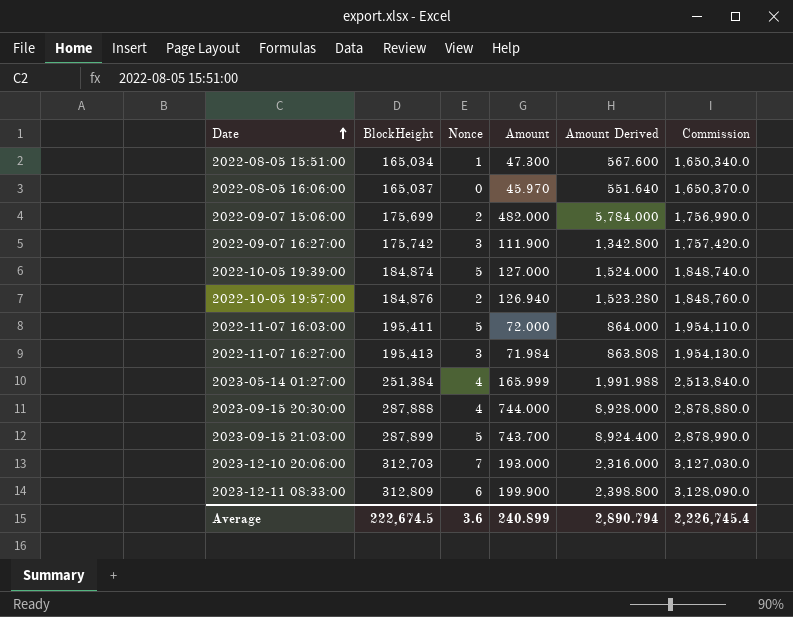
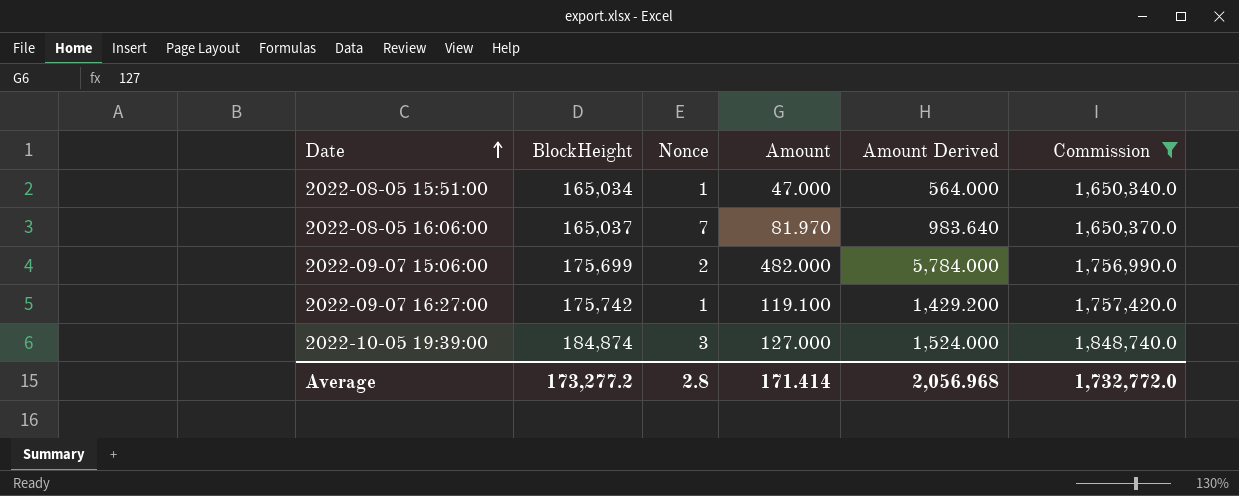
filter: none -> Commission <= 1,848,740.0
2022-08-05 15:51:00 | Amount: 47.300 -> 47.000
2022-08-05 15:51:00 | Amount Derived: 567.600 -> 564.000
2022-08-05 16:06:00 | Nonce: 0 -> 7
2022-08-05 16:06:00 | Amount: 45.970 -> 81.970
2022-08-05 16:06:00 | Amount Derived: 551.640 -> 983.640
2022-09-07 16:27:00 | Nonce: 3 -> 1
2022-09-07 16:27:00 | Amount: 111.900 -> 119.100
2022-09-07 16:27:00 | Amount Derived: 1,342.800 -> 1,429.200
2022-10-05 19:39:00 | Nonce: 5 -> 3
Average | BlockHeight: 222,674.5 -> 173,277.2
Average | Nonce: 3.6 -> 2.8
Average | Amount: 240.899 -> 171.414
Average | Amount Derived: 2,890.794 -> 2,056.968
Average | Commission: 2,226,745.4 -> 1,732,772.0

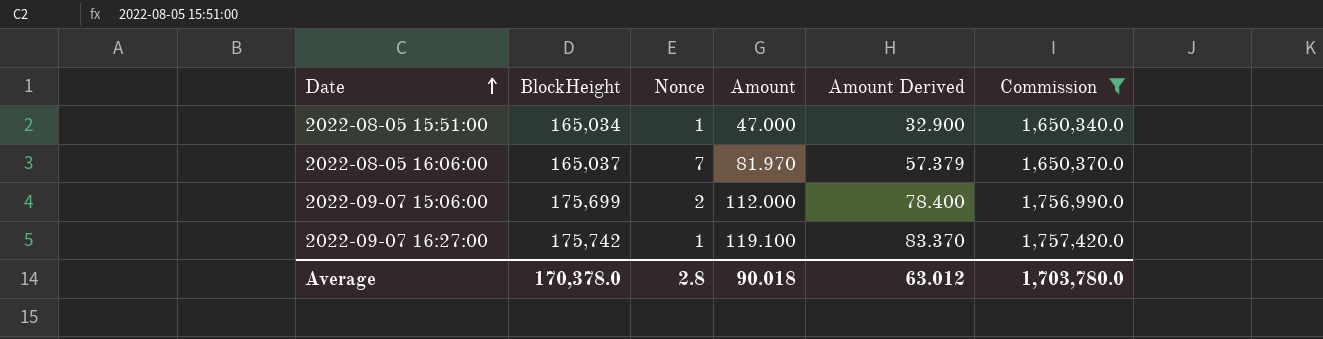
column Amount Derived | formula: [Amount] * 12 -> [Amount] * 0.7
row 2022-10-05 19:39:00: 184,874 | 3 | 127.000 | 1,524.000 | 1,848,740.0 -> none
2022-09-07 15:06:00 | Amount: 482.000 -> 112.000
Average | BlockHeight: 173,277.2 -> 170,378.0
Average | Amount: 171.414 -> 90.018
Average | Amount Derived: 2,056.968 -> 63.012
Average | Commission: 1,732,772.0 -> 1,703,780.0

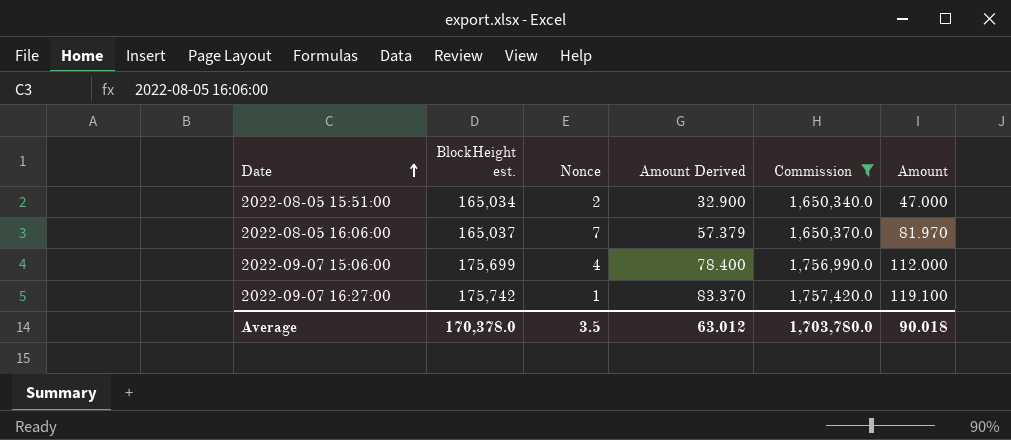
column name: BlockHeight -> BlockHeight est.
column Amount | position: 4 -> 6
2022-08-05 15:51:00 | Nonce: 1 -> 2
2022-09-07 15:06:00 | Nonce: 2 -> 4
Average | Nonce: 2.8 -> 3.5

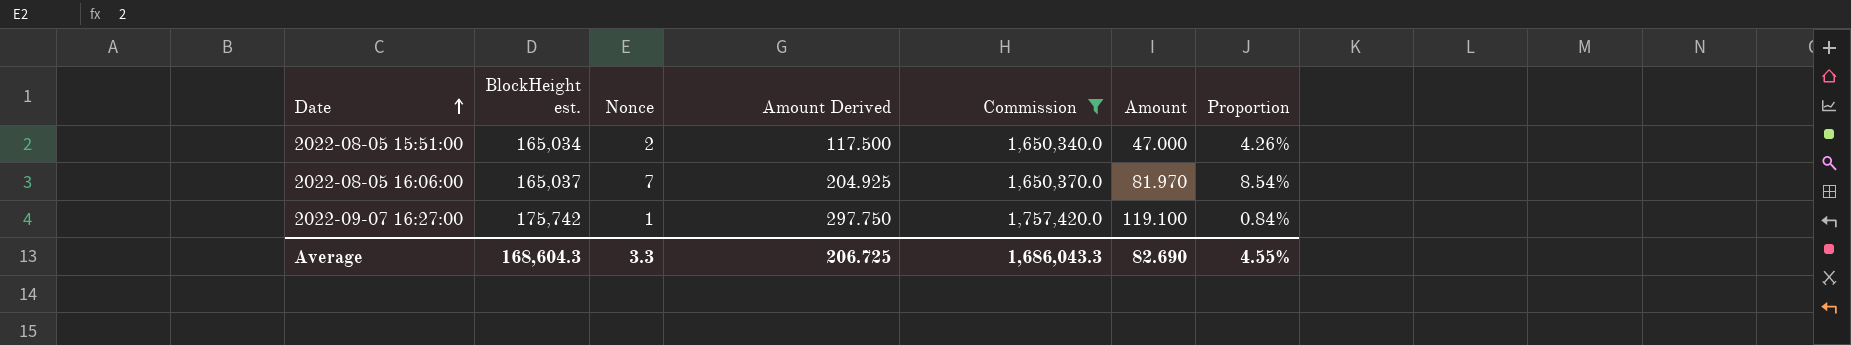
column Amount Derived | formula: [Amount] * 0.7 -> [Amount] * 2.5
column Proportion | formula: none -> [Nonce] / [Amount]
row 2022-09-07 15:06:00: 175,699 | 4 | 78.400 | 1,756,990.0 | 112.000 -> none
Average | BlockHeight est.: 170,378.0 -> 168,604.3
Average | Nonce: 3.5 -> 3.3
Average | Amount Derived: 63.012 -> 206.725
Average | Commission: 1,703,780.0 -> 1,686,043.3
Average | Amount: 90.018 -> 82.690

